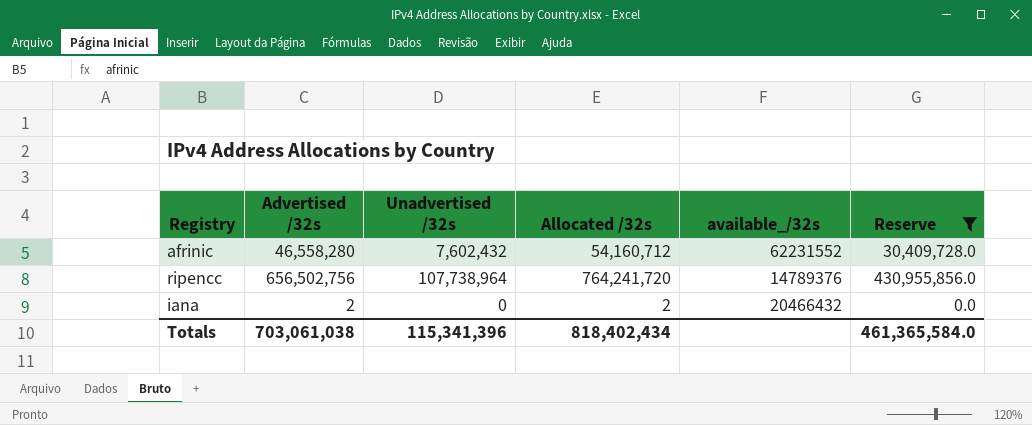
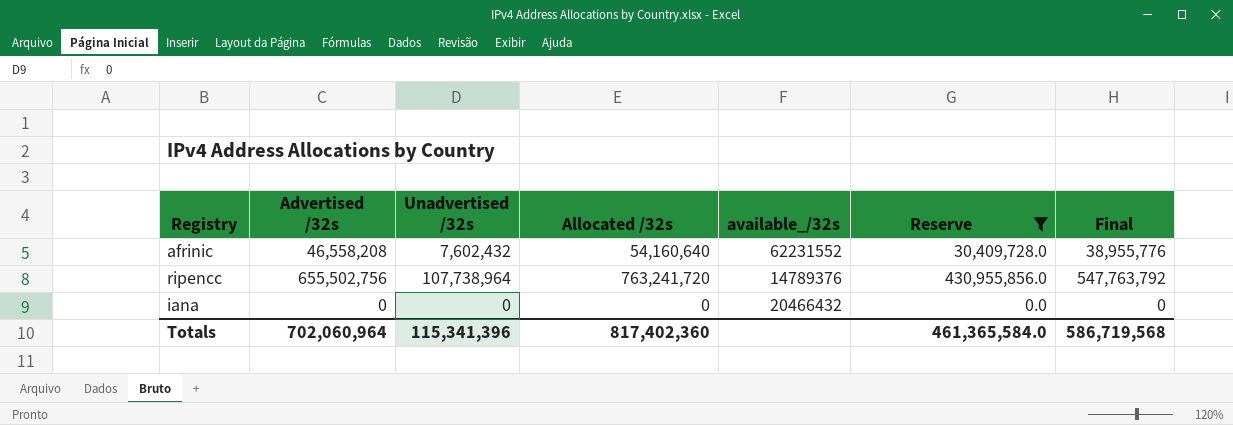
column Final | formula: none -> [Advertised /32s] - [Unadvertised /32s]
afrinic | Advertised /32s: 46,558,280 -> 46,558,208
afrinic | Allocated /32s: 54,160,712 -> 54,160,640
ripencc | Advertised /32s: 656,502,756 -> 655,502,756
ripencc | Allocated /32s: 764,241,720 -> 763,241,720
iana | Advertised /32s: 2 -> 0
iana | Allocated /32s: 2 -> 0
Totals | Advertised /32s: 703,061,038 -> 702,060,964
Totals | Allocated /32s: 818,402,434 -> 817,402,360

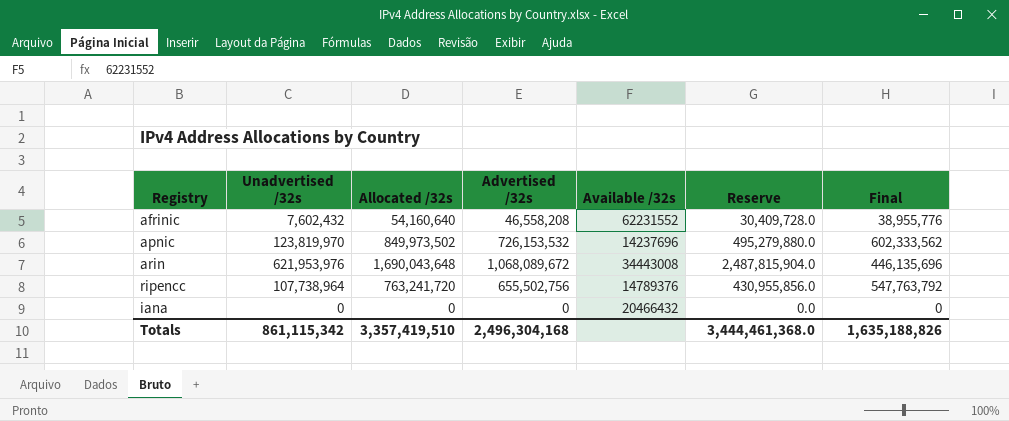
filter: Reserve <= 430,955,856.0 -> none
column Advertised /32s | position: 2 -> 4
column name: available_/32s -> Available /32s
Totals | Unadvertised /32s: 115,341,396 -> 861,115,342
Totals | Allocated /32s: 817,402,360 -> 3,357,419,510
Totals | Advertised /32s: 702,060,964 -> 2,496,304,168
Totals | Reserve: 461,365,584.0 -> 3,444,461,368.0
Totals | Final: 586,719,568 -> 1,635,188,826

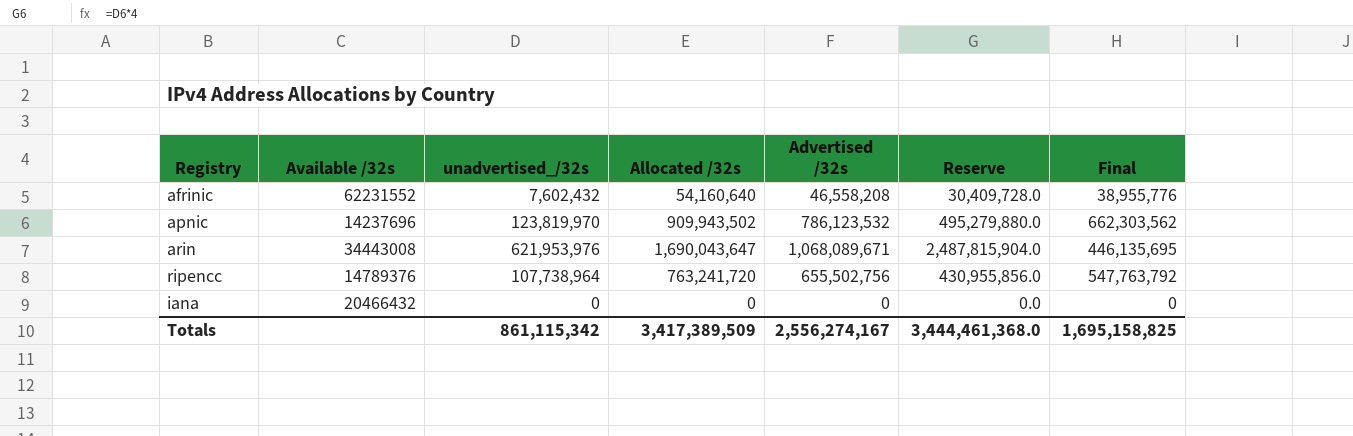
column Available /32s | position: 5 -> 2
column name: Unadvertised /32s -> unadvertised_/32s
apnic | Allocated /32s: 849,973,502 -> 909,943,502
apnic | Advertised /32s: 726,153,532 -> 786,123,532
apnic | Final: 602,333,562 -> 662,303,562
arin | Allocated /32s: 1,690,043,648 -> 1,690,043,647
arin | Advertised /32s: 1,068,089,672 -> 1,068,089,671
arin | Final: 446,135,696 -> 446,135,695
Totals | Allocated /32s: 3,357,419,510 -> 3,417,389,509
Totals | Advertised /32s: 2,496,304,168 -> 2,556,274,167
Totals | Final: 1,635,188,826 -> 1,695,158,825

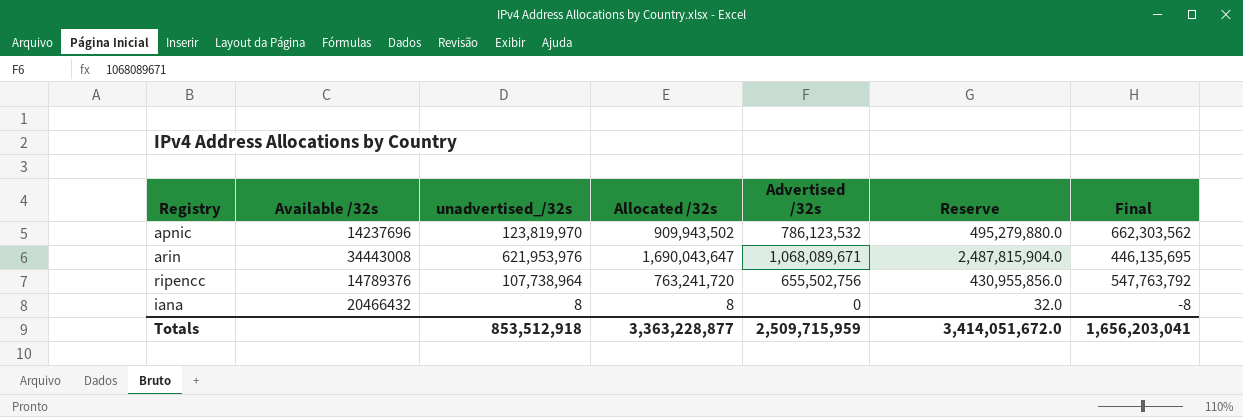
row afrinic: 62231552 | 7,602,432 | 54,160,640 | 46,558,208 | 30,409,728.0 | 38,955,776 -> none
iana | unadvertised_/32s: 0 -> 8
iana | Allocated /32s: 0 -> 8
iana | Reserve: 0.0 -> 32.0
iana | Final: 0 -> -8
Totals | unadvertised_/32s: 861,115,342 -> 853,512,918
Totals | Allocated /32s: 3,417,389,509 -> 3,363,228,877
Totals | Advertised /32s: 2,556,274,167 -> 2,509,715,959
Totals | Reserve: 3,444,461,368.0 -> 3,414,051,672.0
Totals | Final: 1,695,158,825 -> 1,656,203,041

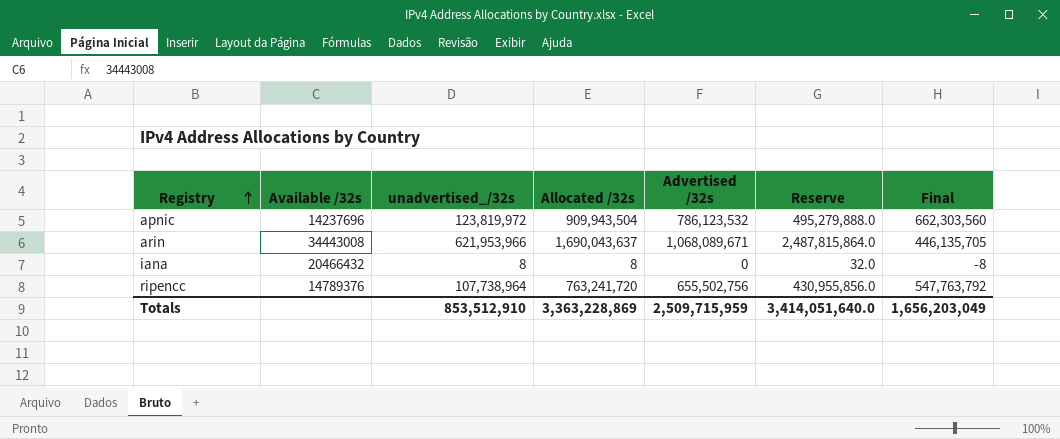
row order: none -> Registry ascending
apnic | unadvertised_/32s: 123,819,970 -> 123,819,972
apnic | Allocated /32s: 909,943,502 -> 909,943,504
apnic | Reserve: 495,279,880.0 -> 495,279,888.0
apnic | Final: 662,303,562 -> 662,303,560
arin | unadvertised_/32s: 621,953,976 -> 621,953,966
arin | Allocated /32s: 1,690,043,647 -> 1,690,043,637
arin | Reserve: 2,487,815,904.0 -> 2,487,815,864.0
arin | Final: 446,135,695 -> 446,135,705
Totals | unadvertised_/32s: 853,512,918 -> 853,512,910
Totals | Allocated /32s: 3,363,228,877 -> 3,363,228,869
Totals | Reserve: 3,414,051,672.0 -> 3,414,051,640.0
Totals | Final: 1,656,203,041 -> 1,656,203,049

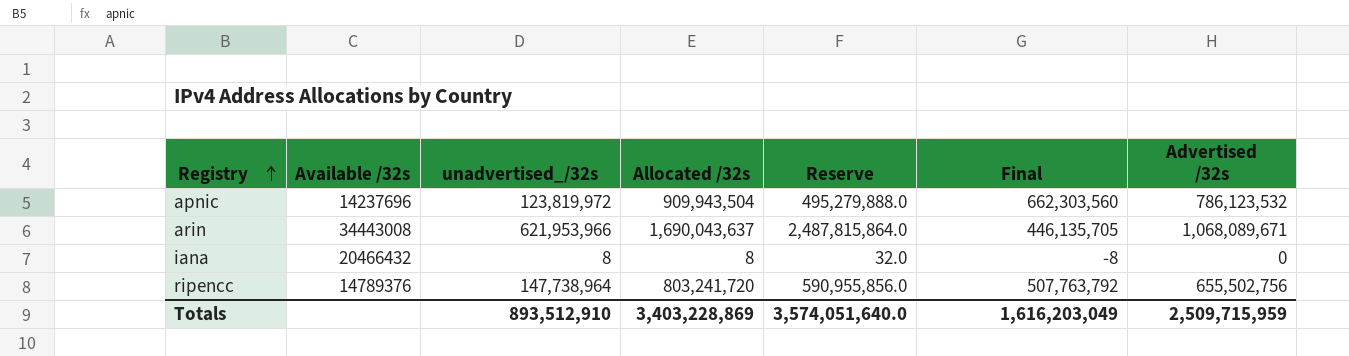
column Advertised /32s | position: 5 -> 7
ripencc | unadvertised_/32s: 107,738,964 -> 147,738,964
ripencc | Allocated /32s: 763,241,720 -> 803,241,720
ripencc | Reserve: 430,955,856.0 -> 590,955,856.0
ripencc | Final: 547,763,792 -> 507,763,792
Totals | unadvertised_/32s: 853,512,910 -> 893,512,910
Totals | Allocated /32s: 3,363,228,869 -> 3,403,228,869
Totals | Reserve: 3,414,051,640.0 -> 3,574,051,640.0
Totals | Final: 1,656,203,049 -> 1,616,203,049

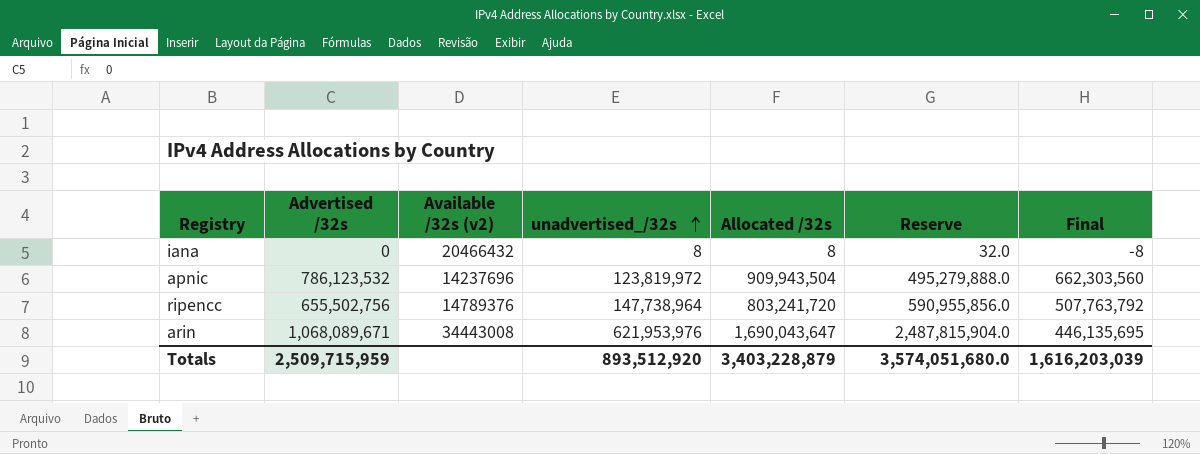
row order: Registry ascending -> unadvertised_/32s ascending
column Advertised /32s | position: 7 -> 2
column name: Available /32s -> Available /32s (v2)
arin | unadvertised_/32s: 621,953,966 -> 621,953,976
arin | Allocated /32s: 1,690,043,637 -> 1,690,043,647
arin | Reserve: 2,487,815,864.0 -> 2,487,815,904.0
arin | Final: 446,135,705 -> 446,135,695
Totals | unadvertised_/32s: 893,512,910 -> 893,512,920
Totals | Allocated /32s: 3,403,228,869 -> 3,403,228,879
Totals | Reserve: 3,574,051,640.0 -> 3,574,051,680.0
Totals | Final: 1,616,203,049 -> 1,616,203,039

